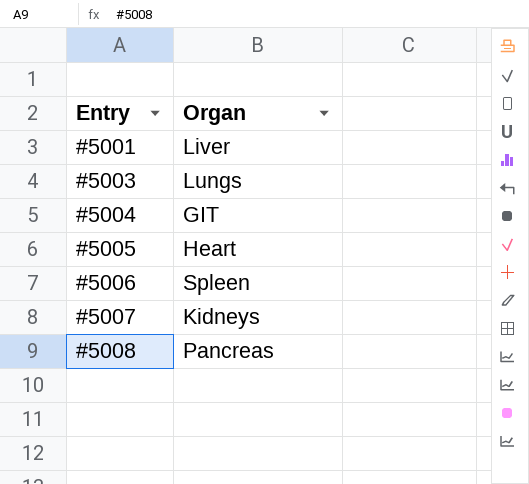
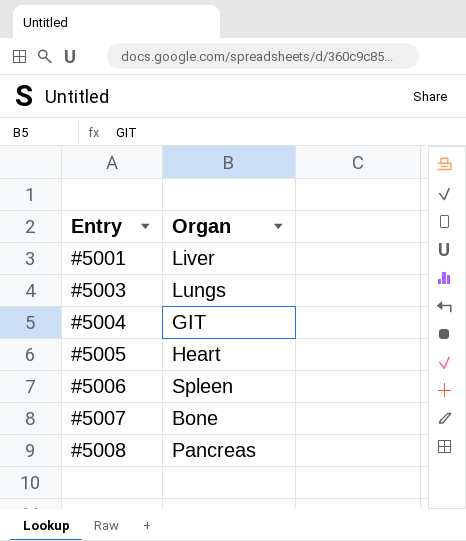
#5007 | Organ: Kidneys -> Bone

